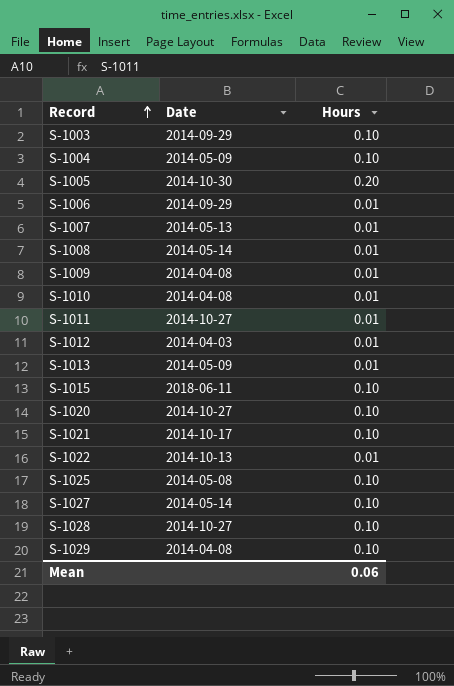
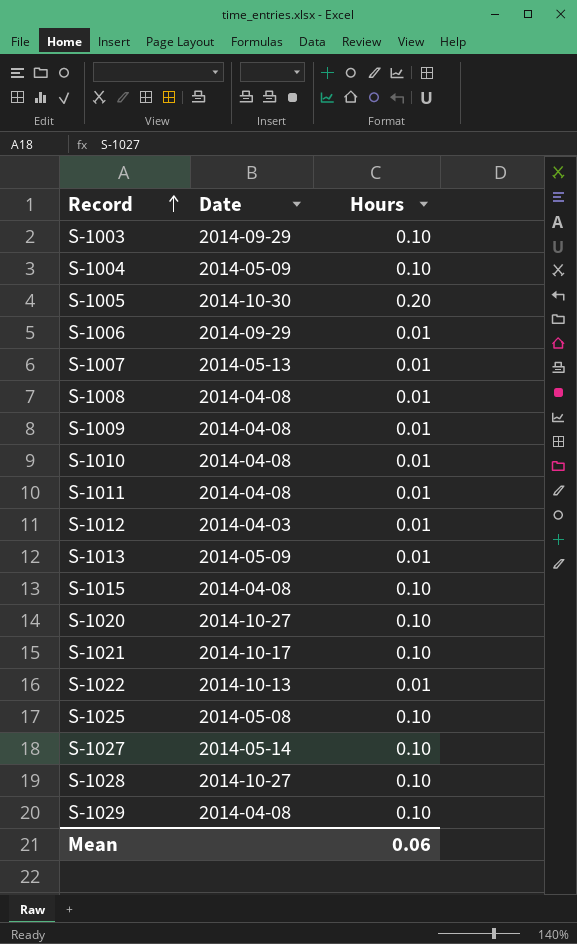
S-1008 | Date: 2014-05-14 -> 2014-04-08
S-1011 | Date: 2014-10-27 -> 2014-04-08
S-1015 | Date: 2018-06-11 -> 2014-04-08

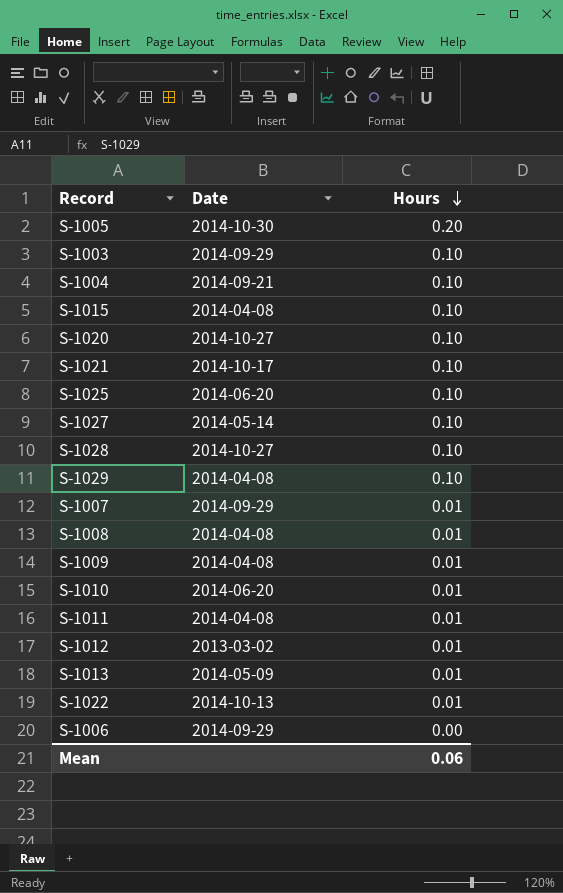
row order: Record ascending -> Hours descending
S-1004 | Date: 2014-05-09 -> 2014-09-21
S-1025 | Date: 2014-05-08 -> 2014-06-20
S-1007 | Date: 2014-05-13 -> 2014-09-29
S-1010 | Date: 2014-04-08 -> 2014-06-20
S-1012 | Date: 2014-04-03 -> 2013-03-02
S-1006 | Hours: 0.01 -> 0.00

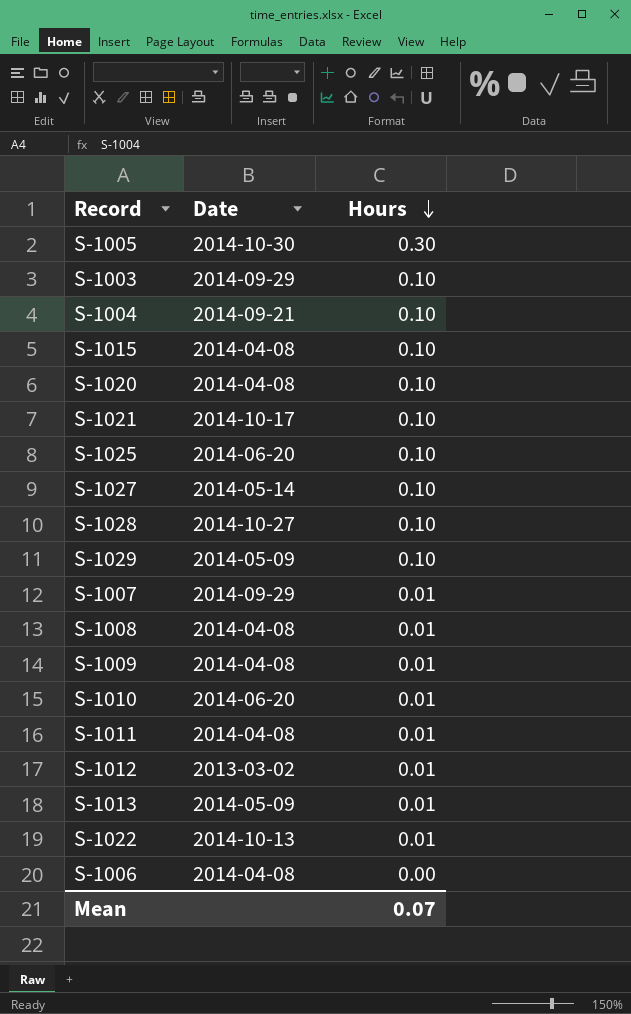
S-1005 | Hours: 0.20 -> 0.30
S-1020 | Date: 2014-10-27 -> 2014-04-08
S-1029 | Date: 2014-04-08 -> 2014-05-09
S-1006 | Date: 2014-09-29 -> 2014-04-08
Mean | Hours: 0.06 -> 0.07

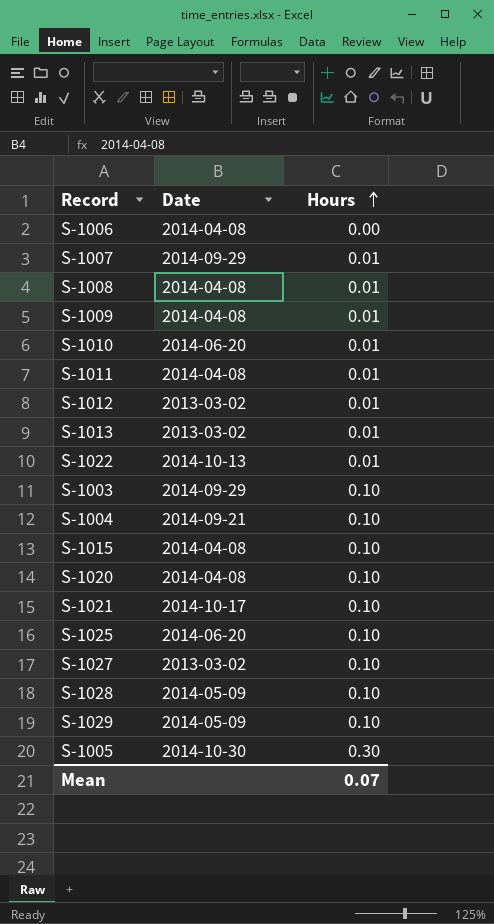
row order: Hours descending -> Hours ascending
S-1013 | Date: 2014-05-09 -> 2013-03-02
S-1027 | Date: 2014-05-14 -> 2013-03-02
S-1028 | Date: 2014-10-27 -> 2014-05-09

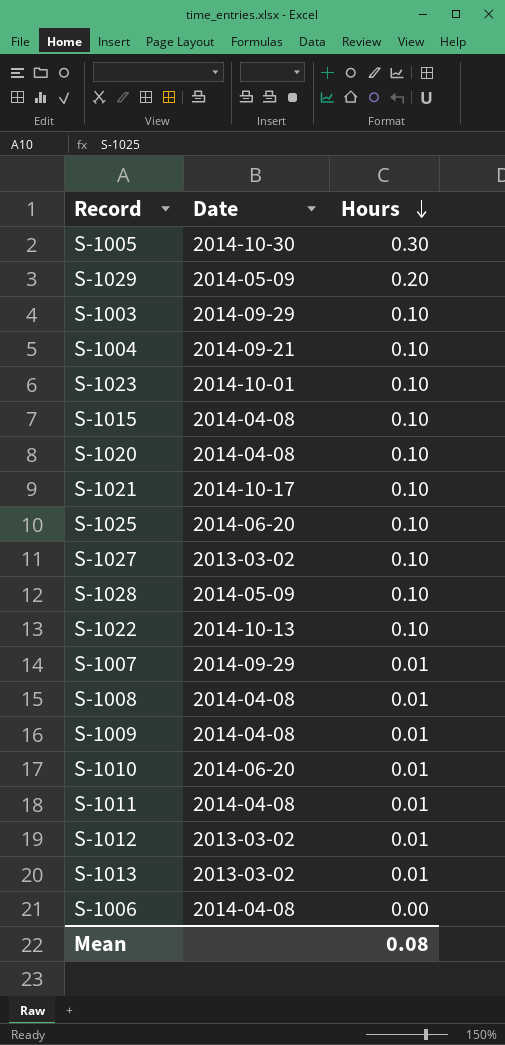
row order: Hours ascending -> Hours descending
S-1029 | Hours: 0.10 -> 0.20
row S-1023: none -> 2014-10-01 | 0.10
S-1022 | Hours: 0.01 -> 0.10
Mean | Hours: 0.07 -> 0.08

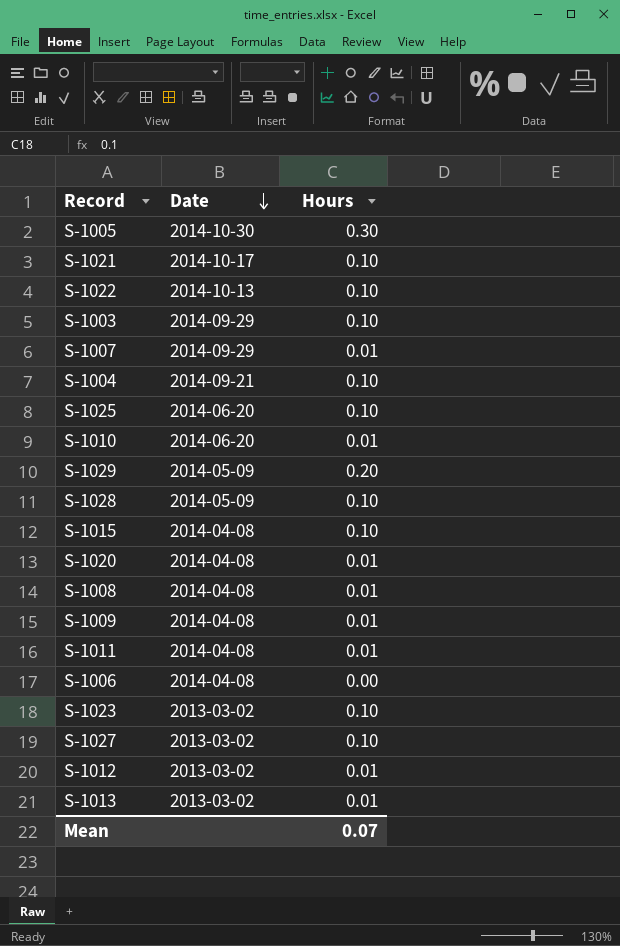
row order: Hours descending -> Date descending
S-1020 | Hours: 0.10 -> 0.01
S-1023 | Date: 2014-10-01 -> 2013-03-02
Mean | Hours: 0.08 -> 0.07

